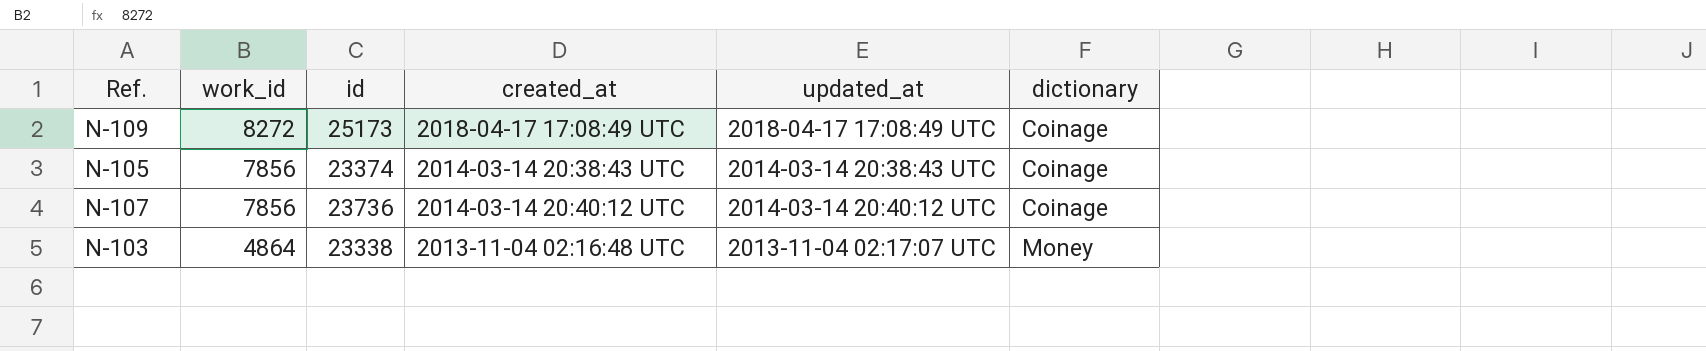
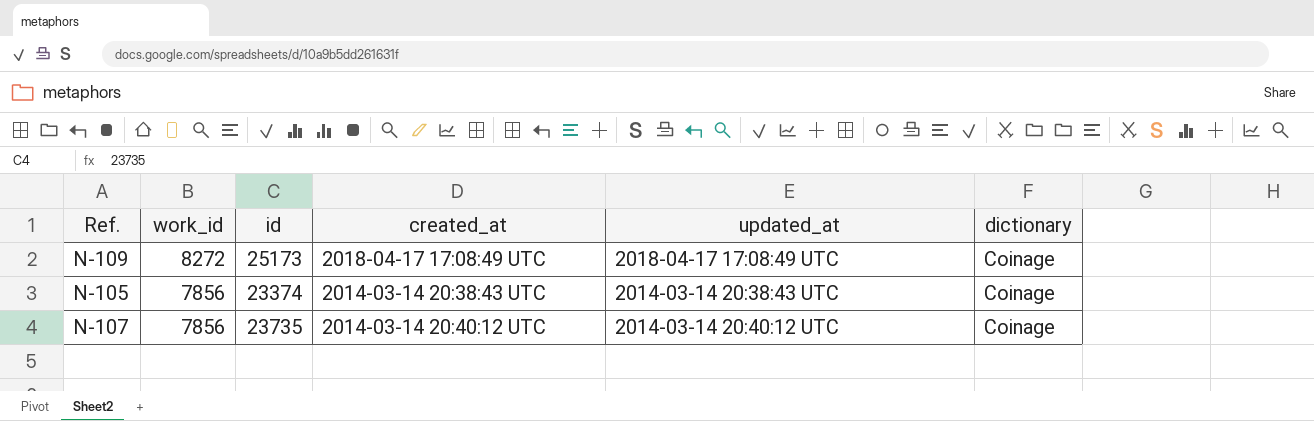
row N-103: 4864 | 23338 | 2013-11-04 02:16:48 UTC | 2013-11-04 02:17:07 UTC | Money -> none
N-107 | id: 23736 -> 23735

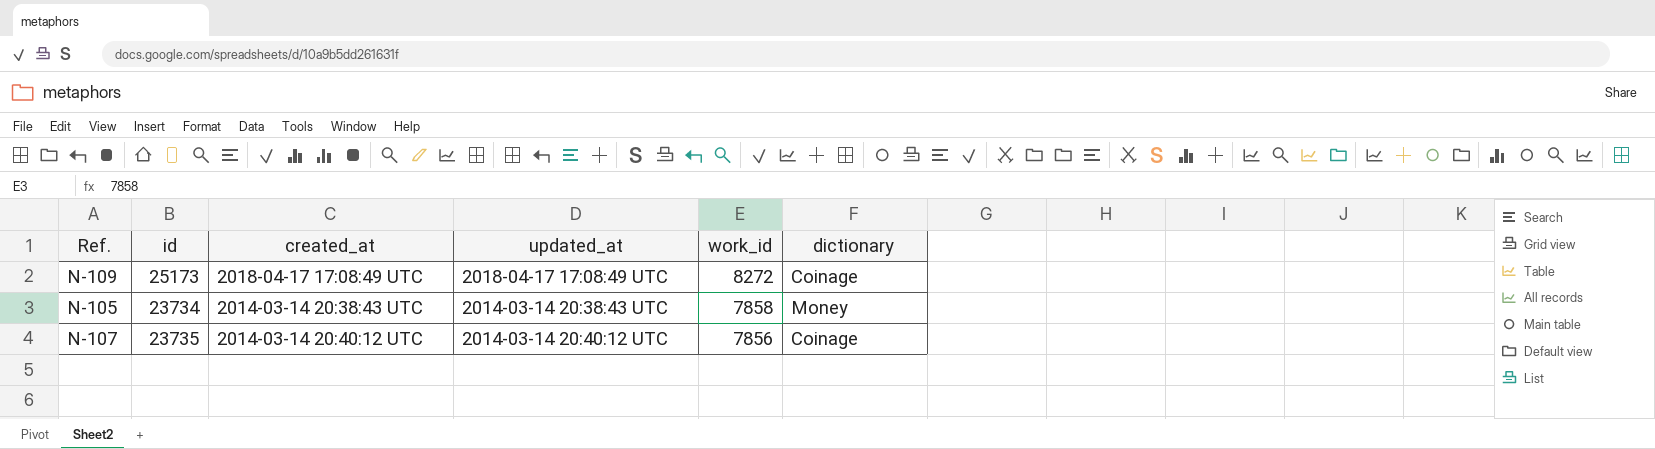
column work_id | position: 2 -> 5
N-105 | id: 23374 -> 23734
N-105 | work_id: 7856 -> 7858
N-105 | dictionary: Coinage -> Money

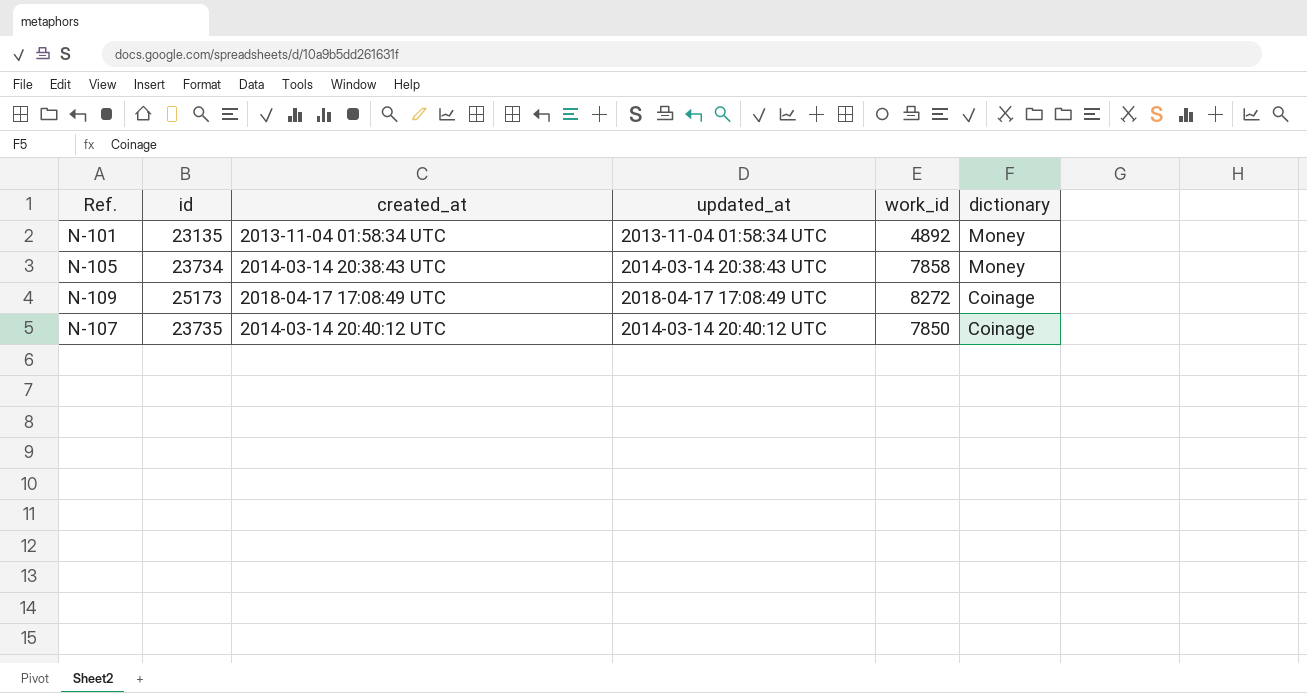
row order: work_id descending -> dictionary descending
row N-101: none -> 23135 | 2013-11-04 01:58:34 UTC | 2013-11-04 01:58:34 UTC | 4892 | Money
N-107 | work_id: 7856 -> 7850

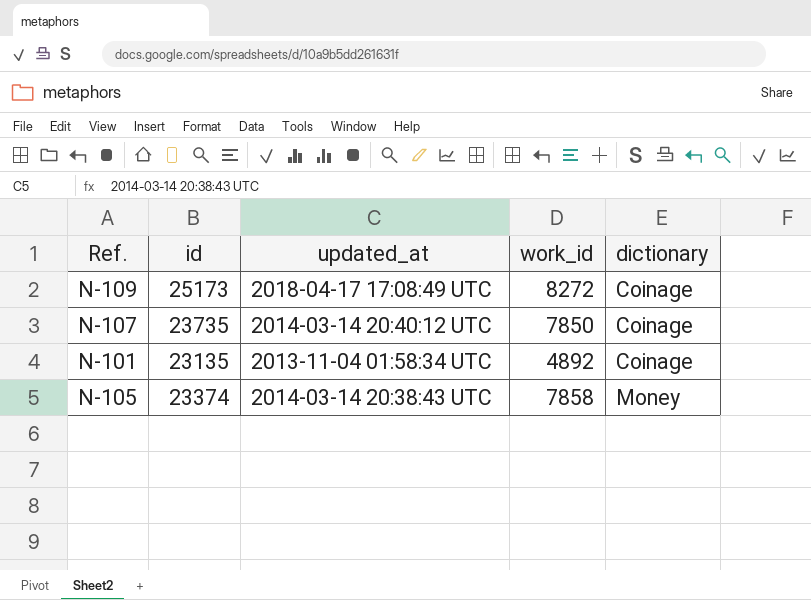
row order: dictionary descending -> dictionary ascending
column created_at | position: 3 -> none
N-101 | dictionary: Money -> Coinage
N-105 | id: 23734 -> 23374

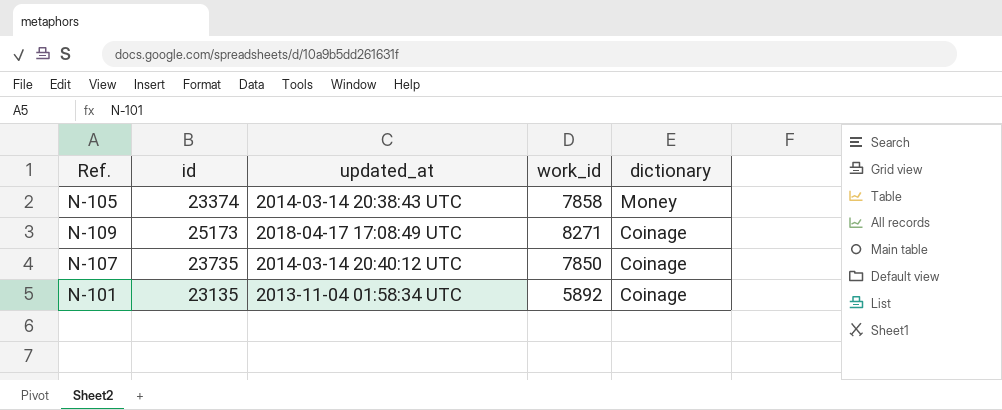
row order: dictionary ascending -> dictionary descending
N-109 | work_id: 8272 -> 8271
N-101 | work_id: 4892 -> 5892

